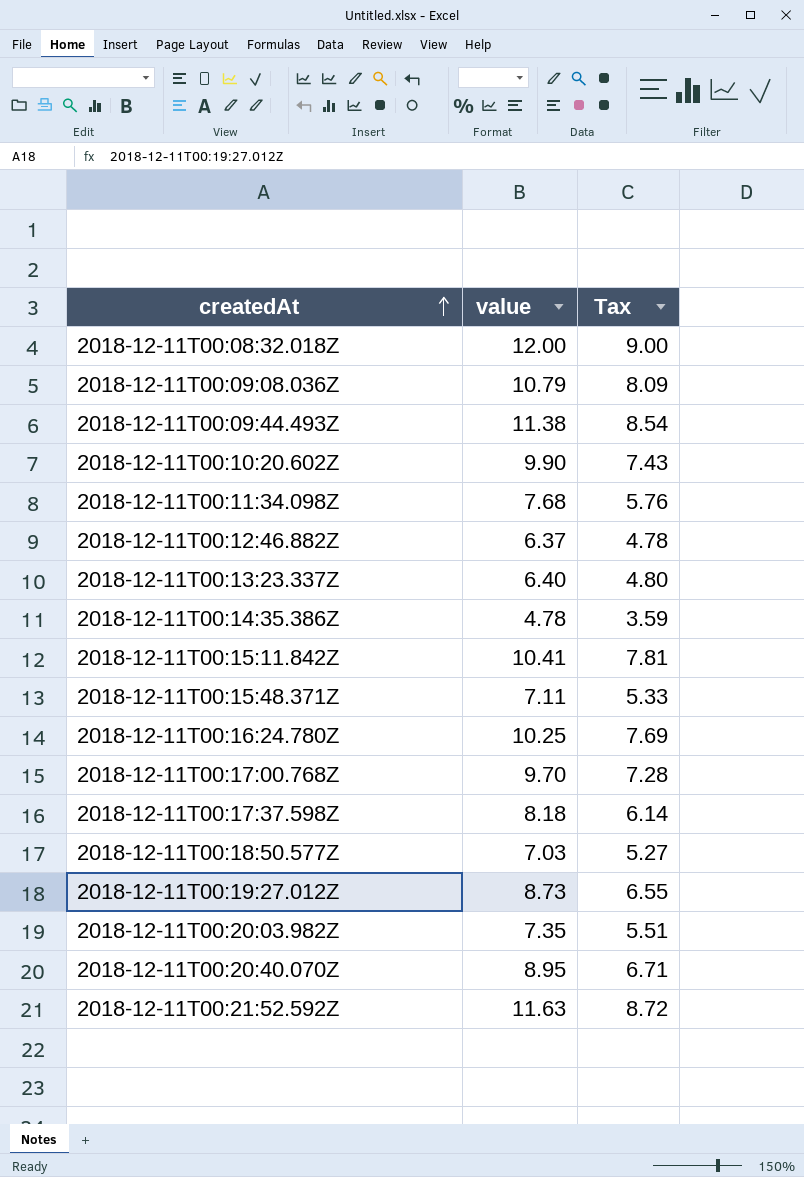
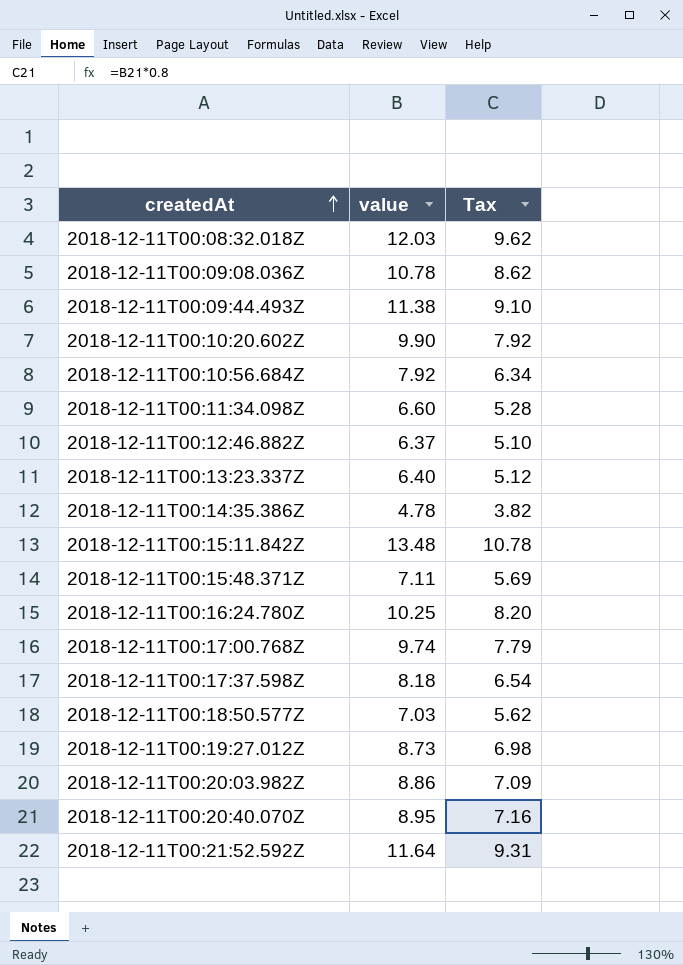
column Tax | formula: [value] * 0.75 -> [value] * 0.8
2018-12-11T00:08:32.018Z | value: 12.00 -> 12.03
2018-12-11T00:09:08.036Z | value: 10.79 -> 10.78
row 2018-12-11T00:10:56.684Z: none -> 7.92 | 6.34
2018-12-11T00:11:34.098Z | value: 7.68 -> 6.60
2018-12-11T00:15:11.842Z | value: 10.41 -> 13.48
2018-12-11T00:17:00.768Z | value: 9.70 -> 9.74
2018-12-11T00:20:03.982Z | value: 7.35 -> 8.86
2018-12-11T00:21:52.592Z | value: 11.63 -> 11.64

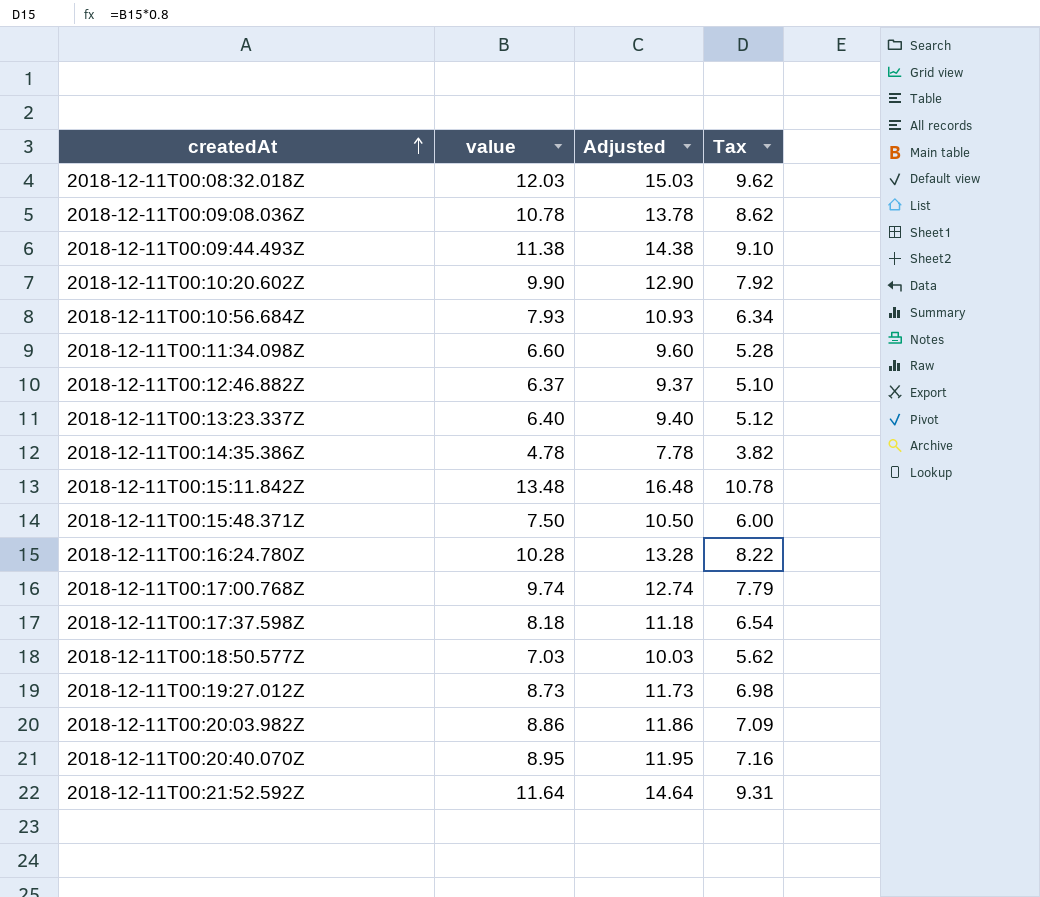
column Adjusted | formula: none -> [value] + 3
2018-12-11T00:10:56.684Z | value: 7.92 -> 7.93
2018-12-11T00:15:48.371Z | value: 7.11 -> 7.50
2018-12-11T00:15:48.371Z | Tax: 5.69 -> 6.00
2018-12-11T00:16:24.780Z | value: 10.25 -> 10.28
2018-12-11T00:16:24.780Z | Tax: 8.20 -> 8.22

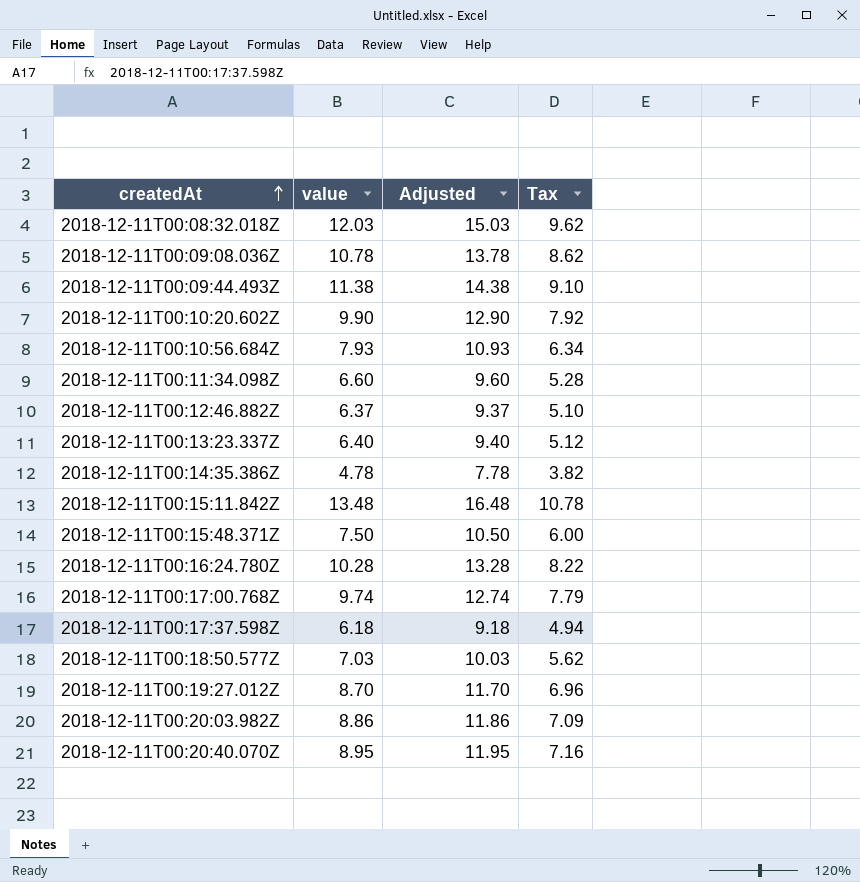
row 2018-12-11T00:21:52.592Z: 11.64 | 14.64 | 9.31 -> none
2018-12-11T00:17:37.598Z | value: 8.18 -> 6.18
2018-12-11T00:17:37.598Z | Adjusted: 11.18 -> 9.18
2018-12-11T00:17:37.598Z | Tax: 6.54 -> 4.94
2018-12-11T00:19:27.012Z | value: 8.73 -> 8.70
2018-12-11T00:19:27.012Z | Adjusted: 11.73 -> 11.70
2018-12-11T00:19:27.012Z | Tax: 6.98 -> 6.96

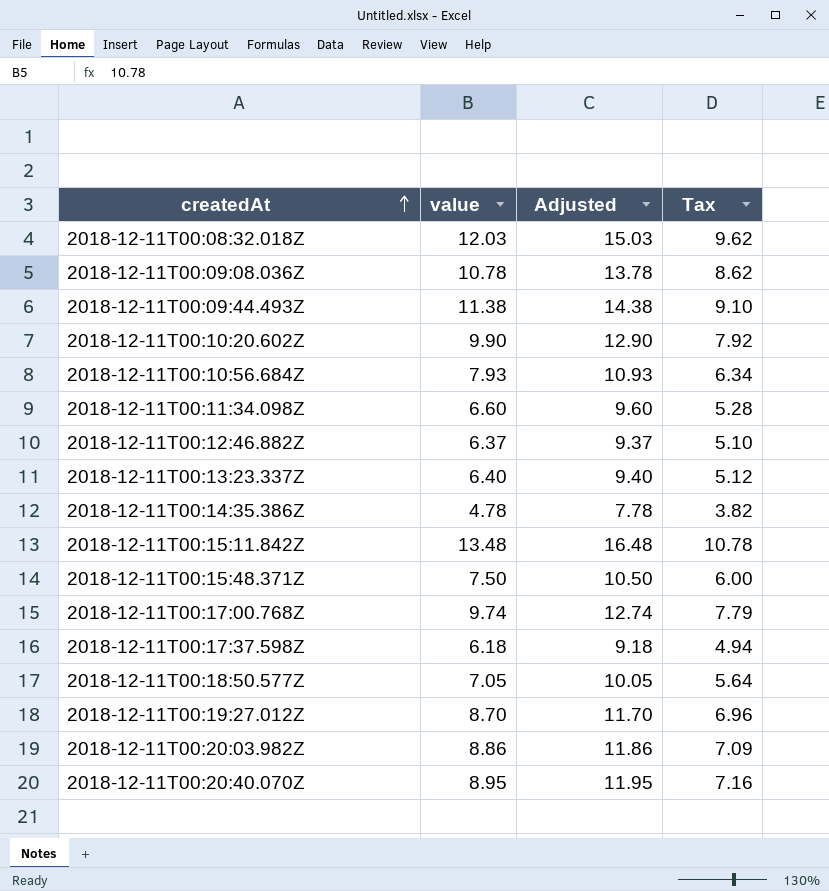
row 2018-12-11T00:16:24.780Z: 10.28 | 13.28 | 8.22 -> none
2018-12-11T00:18:50.577Z | value: 7.03 -> 7.05
2018-12-11T00:18:50.577Z | Adjusted: 10.03 -> 10.05
2018-12-11T00:18:50.577Z | Tax: 5.62 -> 5.64

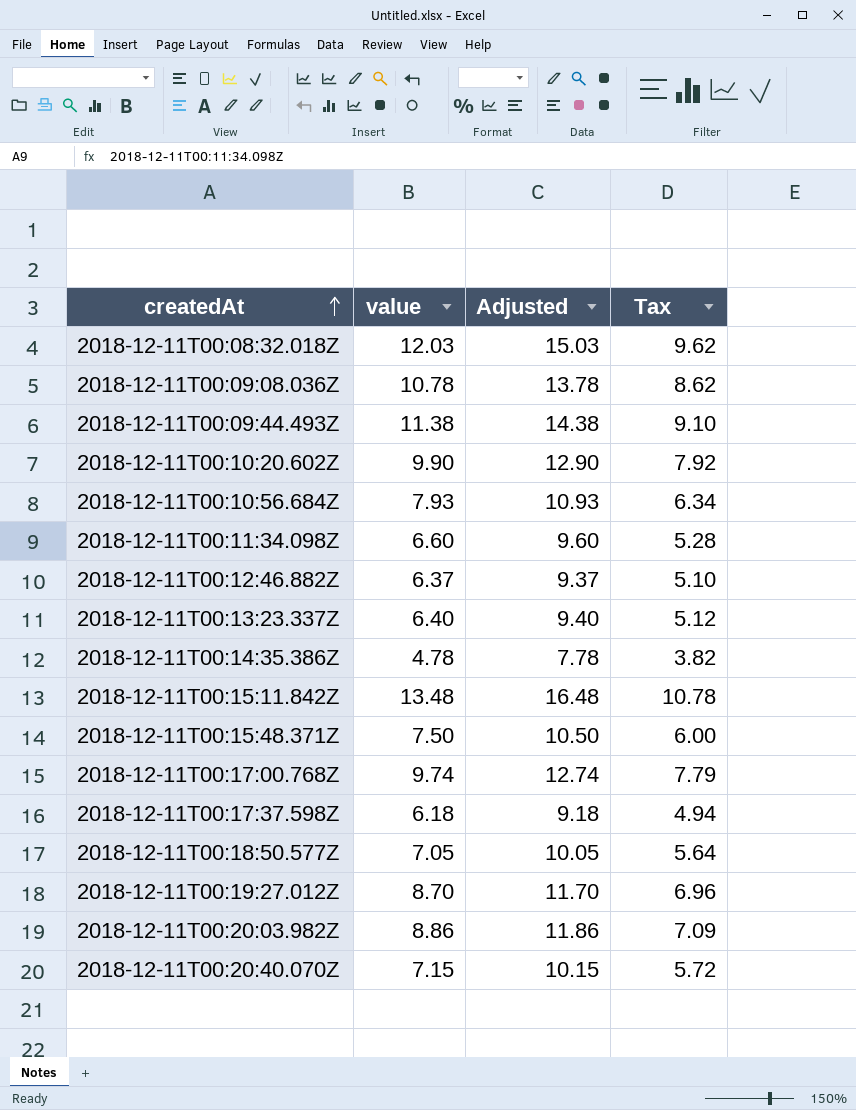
2018-12-11T00:20:40.070Z | value: 8.95 -> 7.15
2018-12-11T00:20:40.070Z | Adjusted: 11.95 -> 10.15
2018-12-11T00:20:40.070Z | Tax: 7.16 -> 5.72

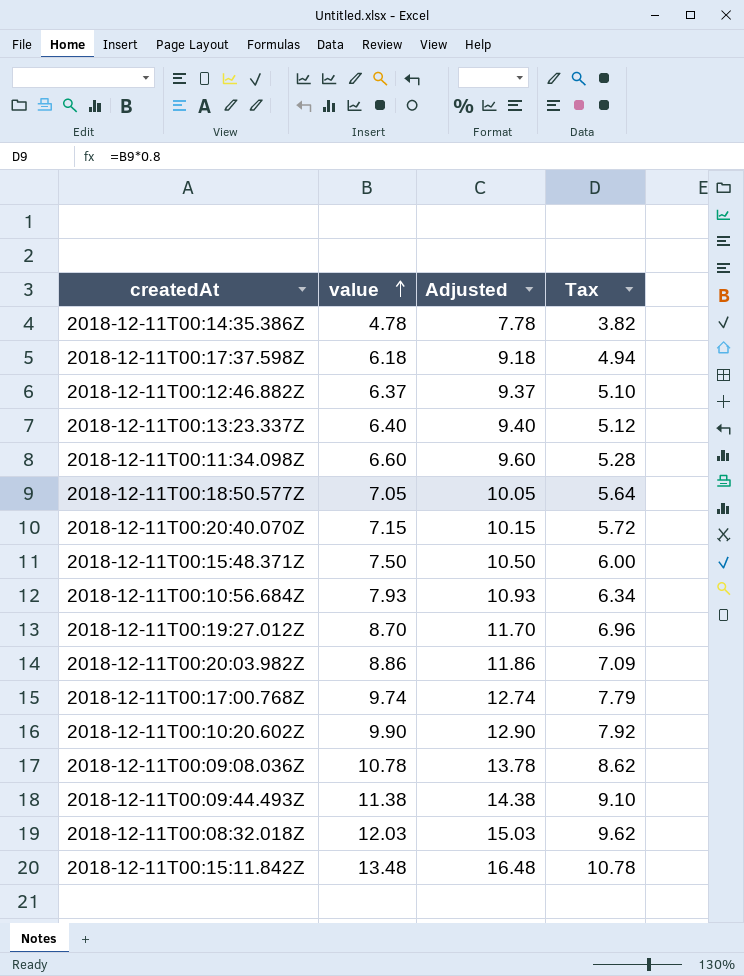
row order: createdAt ascending -> value ascending

